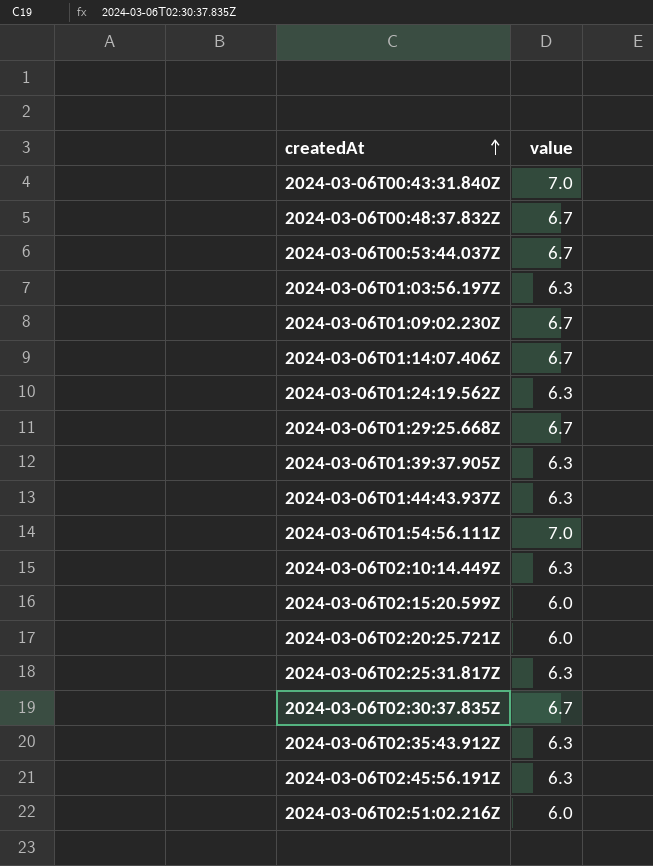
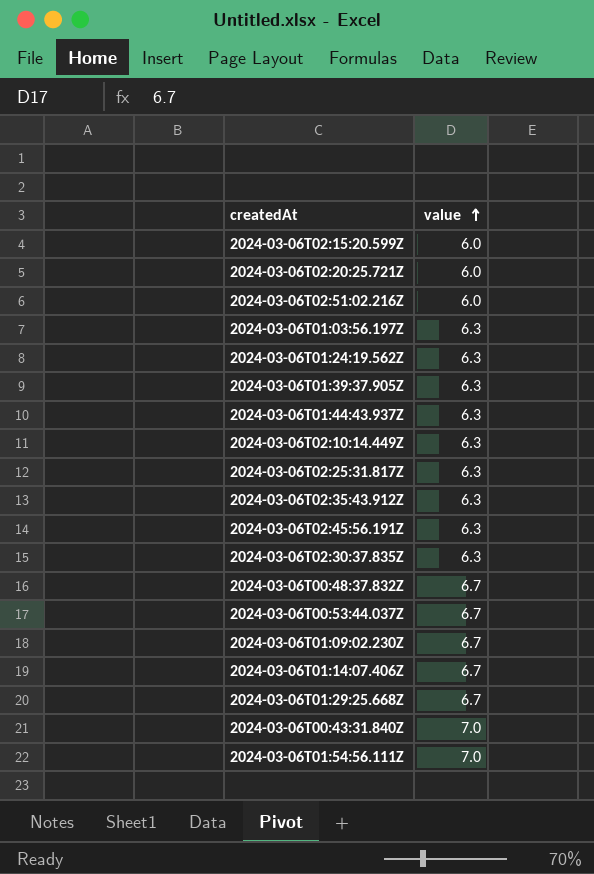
row order: createdAt ascending -> value ascending
2024-03-06T02:30:37.835Z | value: 6.7 -> 6.3

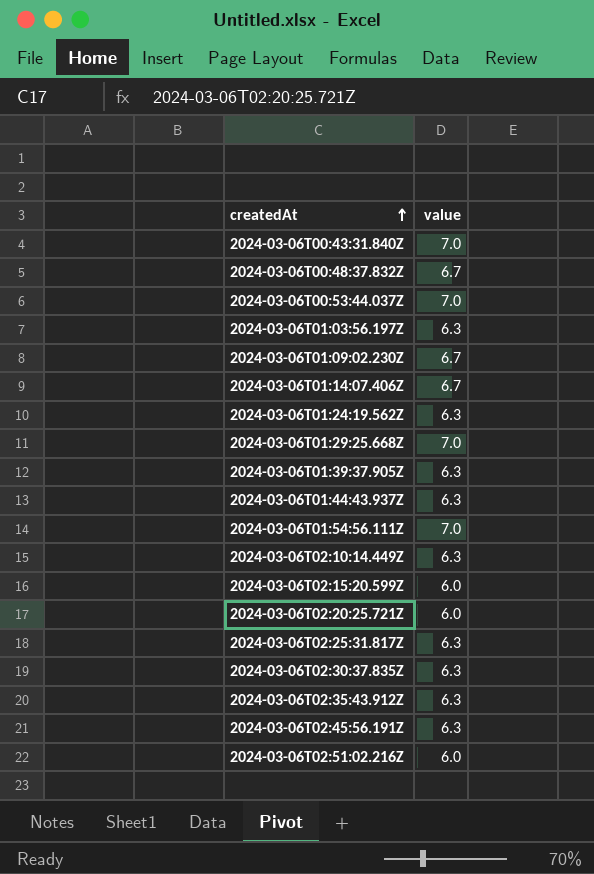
row order: value ascending -> createdAt ascending
2024-03-06T00:53:44.037Z | value: 6.7 -> 7.0
2024-03-06T01:29:25.668Z | value: 6.7 -> 7.0

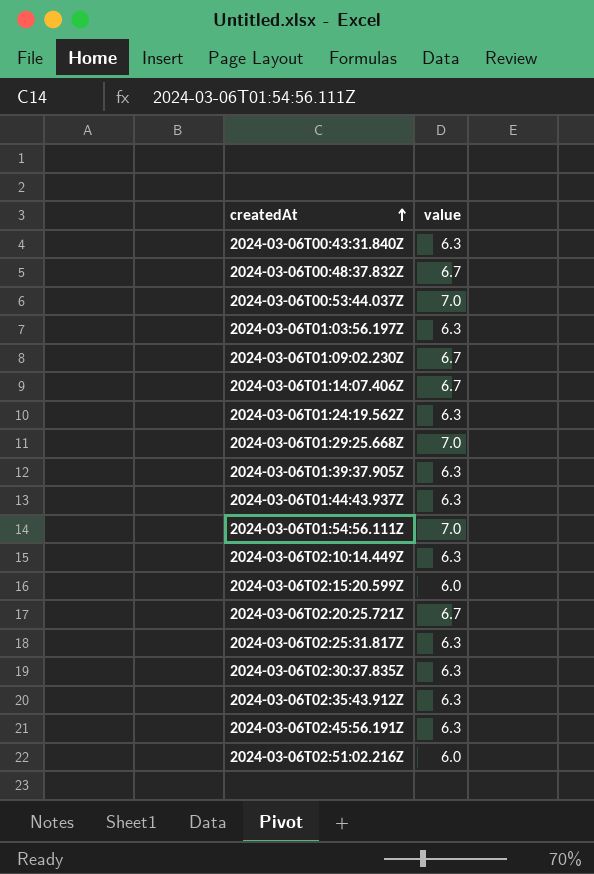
2024-03-06T00:43:31.840Z | value: 7.0 -> 6.3
2024-03-06T02:20:25.721Z | value: 6.0 -> 6.7

